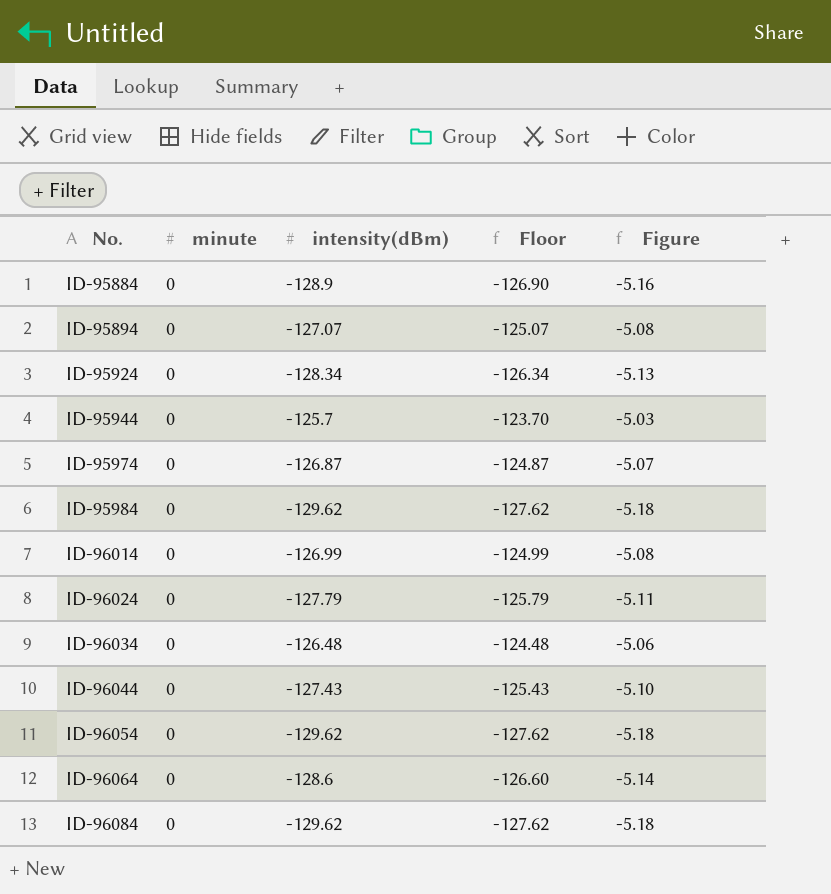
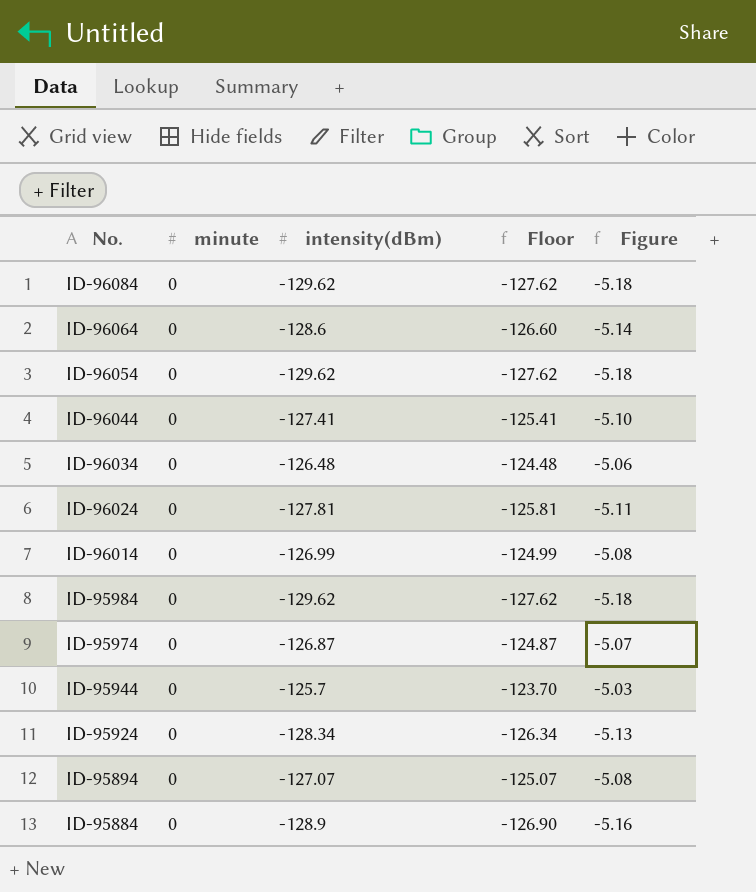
row order: No. ascending -> No. descending
ID-96044 | intensity(dBm): -127.43 -> -127.41
ID-96044 | Floor: -125.43 -> -125.41
ID-96024 | intensity(dBm): -127.79 -> -127.81
ID-96024 | Floor: -125.79 -> -125.81

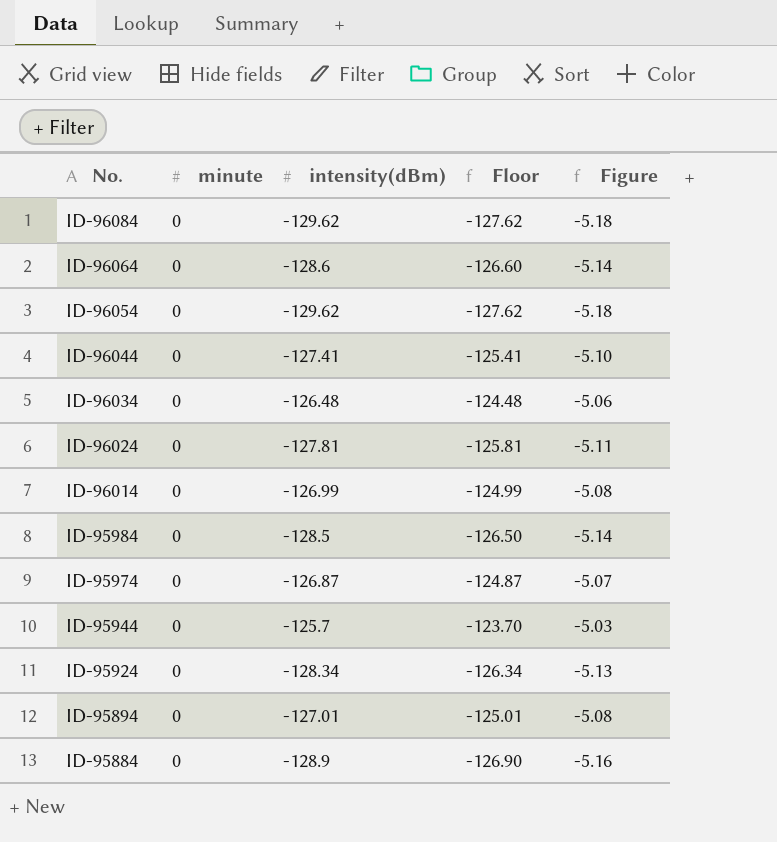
ID-95984 | intensity(dBm): -129.62 -> -128.5
ID-95984 | Floor: -127.62 -> -126.50
ID-95984 | Figure: -5.18 -> -5.14
ID-95894 | intensity(dBm): -127.07 -> -127.01
ID-95894 | Floor: -125.07 -> -125.01

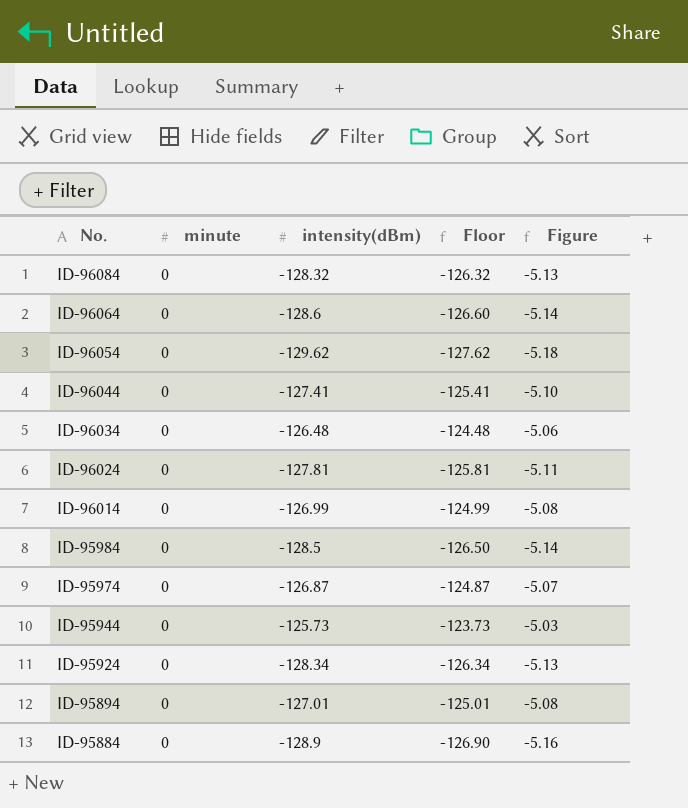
ID-96084 | intensity(dBm): -129.62 -> -128.32
ID-96084 | Floor: -127.62 -> -126.32
ID-96084 | Figure: -5.18 -> -5.13
ID-95944 | intensity(dBm): -125.7 -> -125.73
ID-95944 | Floor: -123.70 -> -123.73

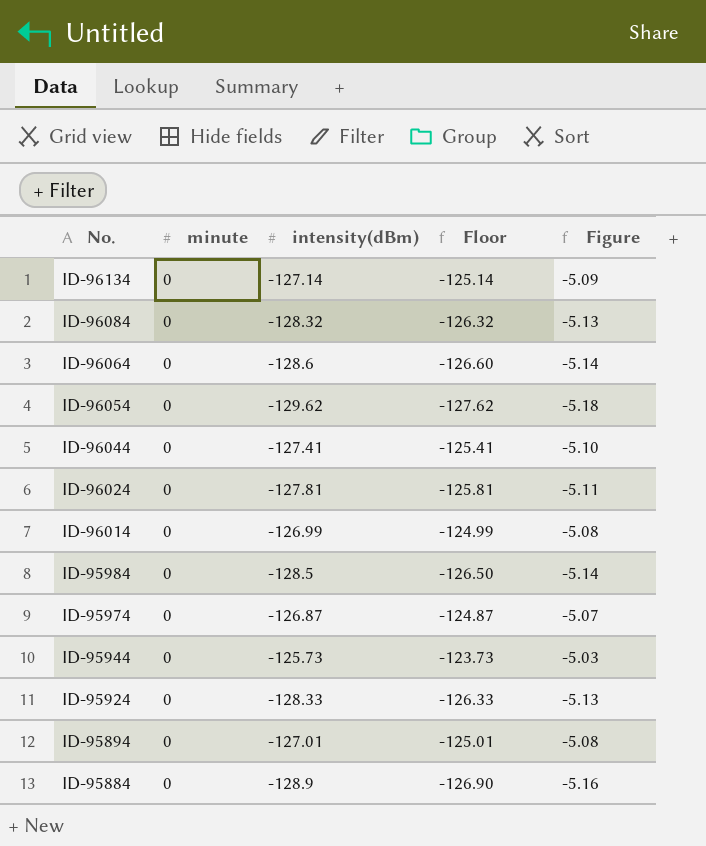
row ID-96034: 0 | -126.48 | -124.48 | -5.06 -> none
row ID-96134: none -> 0 | -127.14 | -125.14 | -5.09
ID-95924 | intensity(dBm): -128.34 -> -128.33
ID-95924 | Floor: -126.34 -> -126.33

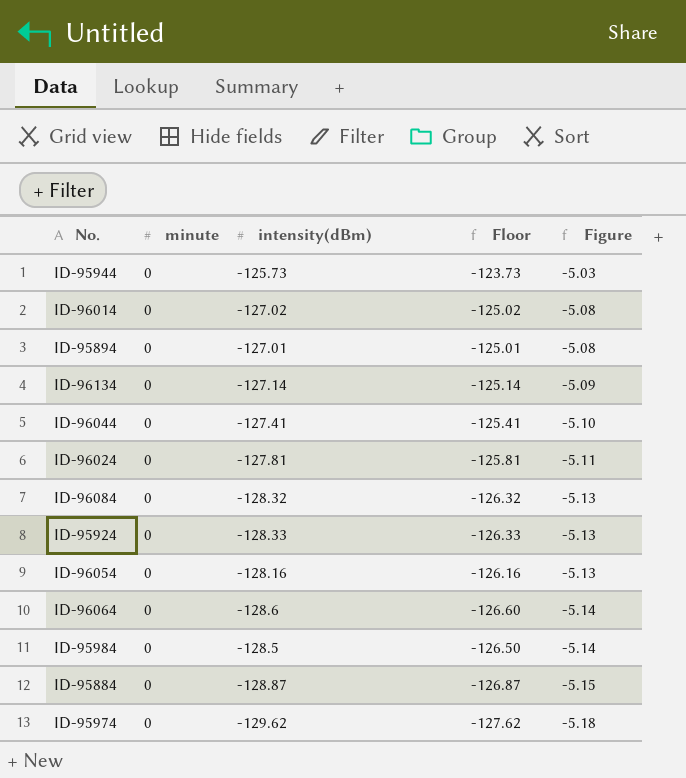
row order: No. descending -> Figure descending
ID-96014 | intensity(dBm): -126.99 -> -127.02
ID-96014 | Floor: -124.99 -> -125.02
ID-96054 | intensity(dBm): -129.62 -> -128.16
ID-96054 | Floor: -127.62 -> -126.16
ID-96054 | Figure: -5.18 -> -5.13
ID-95884 | intensity(dBm): -128.9 -> -128.87
ID-95884 | Floor: -126.90 -> -126.87
ID-95884 | Figure: -5.16 -> -5.15
ID-95974 | intensity(dBm): -126.87 -> -129.62
ID-95974 | Floor: -124.87 -> -127.62
ID-95974 | Figure: -5.07 -> -5.18

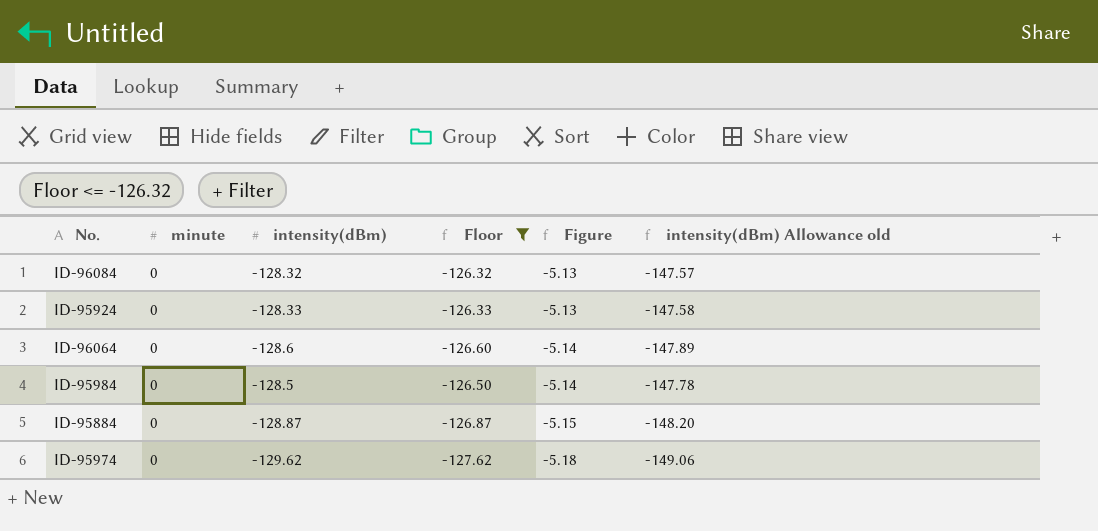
filter: none -> Floor <= -126.32
column intensity(dBm) Allowance old | formula: none -> [intensity(dBm)] * 1.15

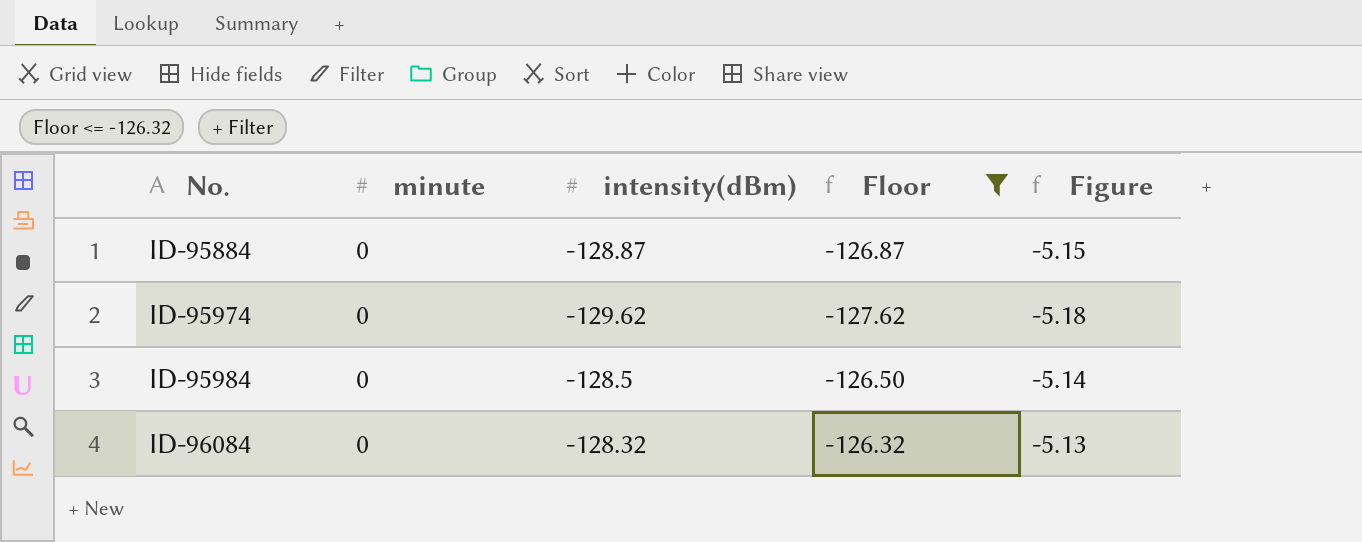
row order: Figure descending -> No. ascending
column intensity(dBm) Allowance old | formula: [intensity(dBm)] * 1.15 -> none
row ID-95924: 0 | -128.33 | -126.33 | -5.13 | -147.58 -> none
row ID-96064: 0 | -128.6 | -126.60 | -5.14 | -147.89 -> none

